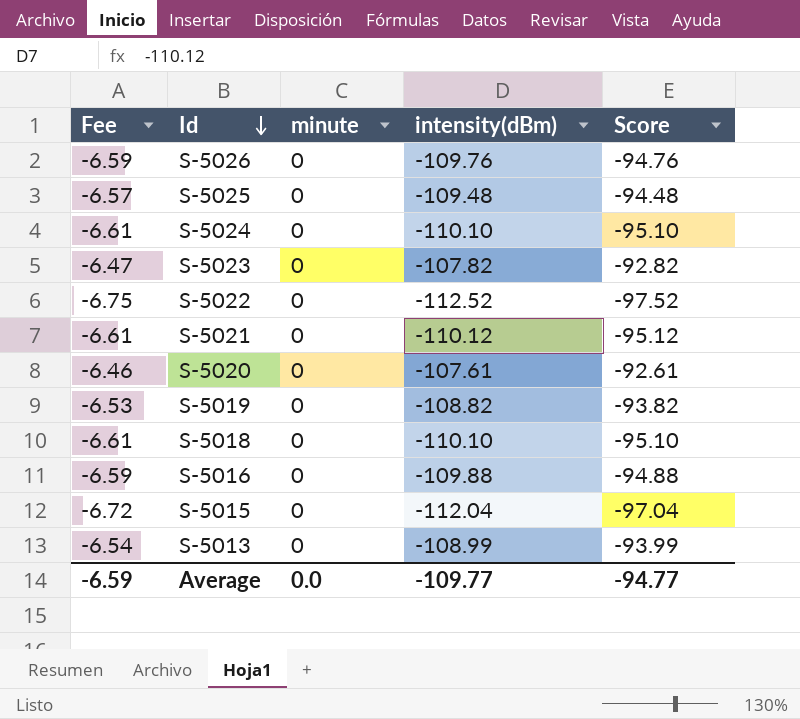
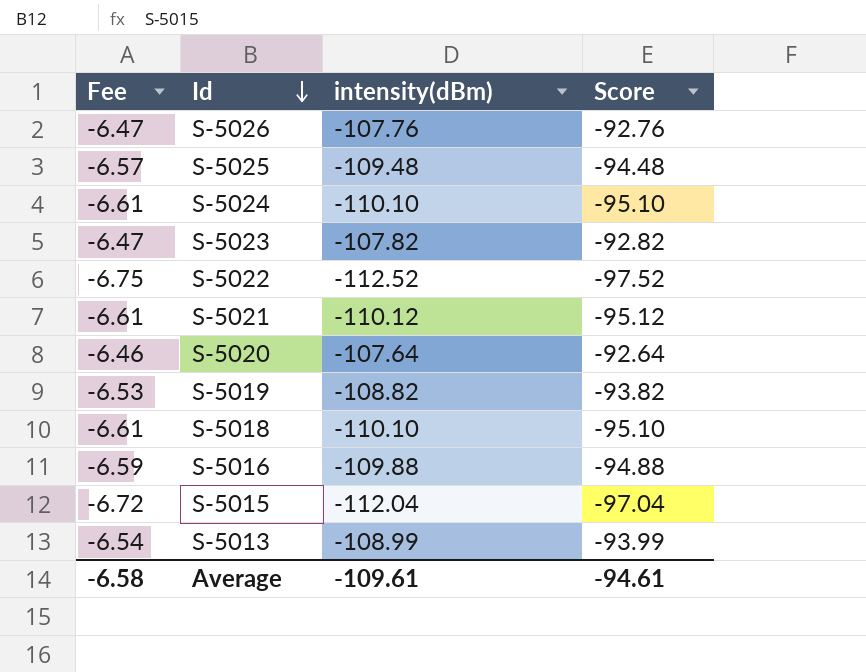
column minute | position: 3 -> none
S-5026 | Fee: -6.59 -> -6.47
S-5026 | intensity(dBm): -109.76 -> -107.76
S-5026 | Score: -94.76 -> -92.76
S-5020 | intensity(dBm): -107.61 -> -107.64
S-5020 | Score: -92.61 -> -92.64
Average | Fee: -6.59 -> -6.58
Average | intensity(dBm): -109.77 -> -109.61
Average | Score: -94.77 -> -94.61

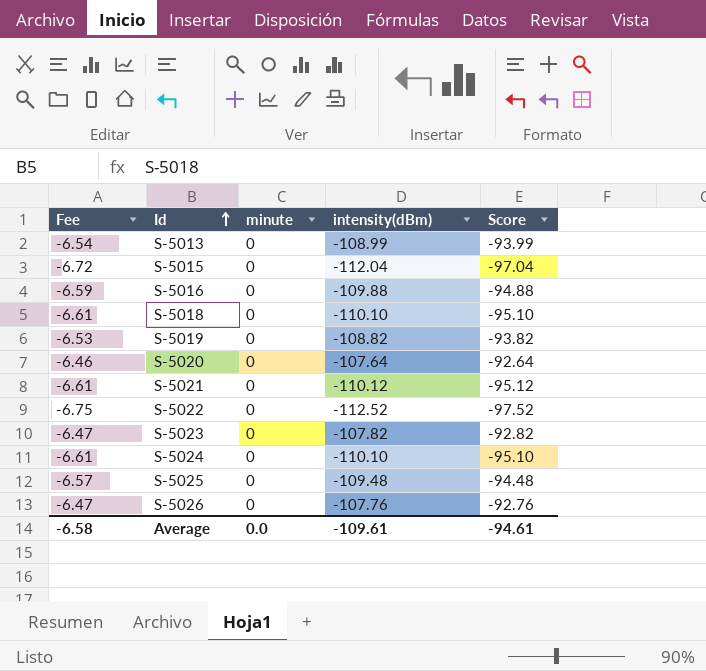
row order: Id descending -> Id ascending
column minute | position: none -> 3

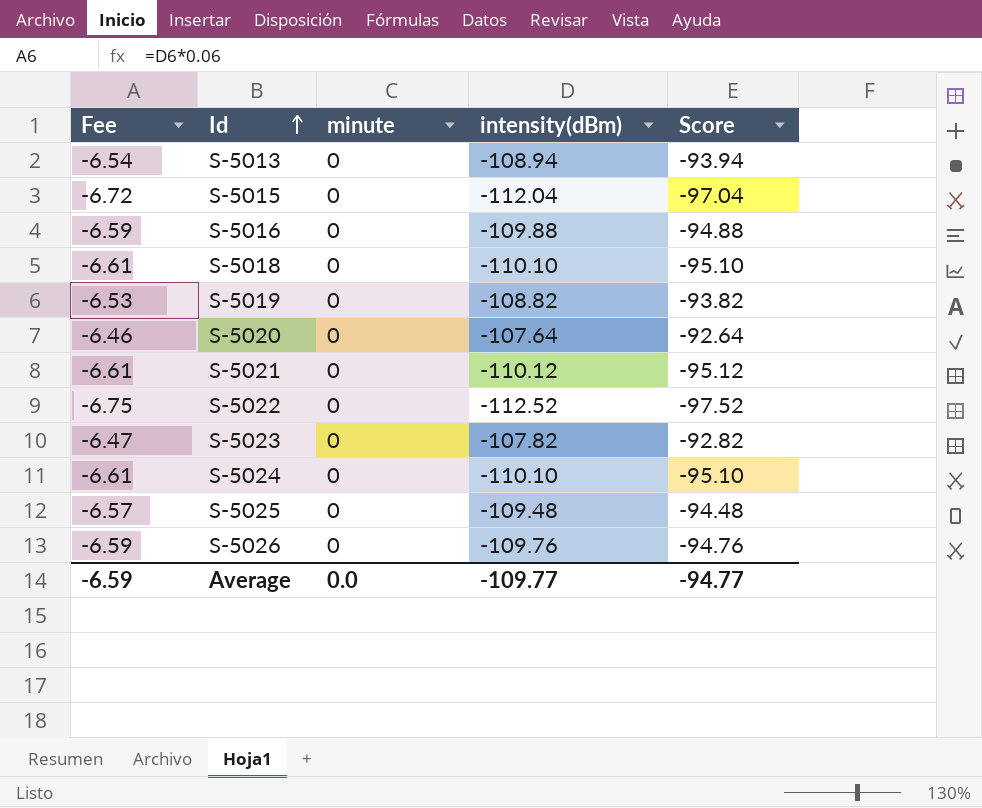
S-5013 | intensity(dBm): -108.99 -> -108.94
S-5013 | Score: -93.99 -> -93.94
S-5026 | Fee: -6.47 -> -6.59
S-5026 | intensity(dBm): -107.76 -> -109.76
S-5026 | Score: -92.76 -> -94.76
Average | Fee: -6.58 -> -6.59
Average | intensity(dBm): -109.61 -> -109.77
Average | Score: -94.61 -> -94.77

